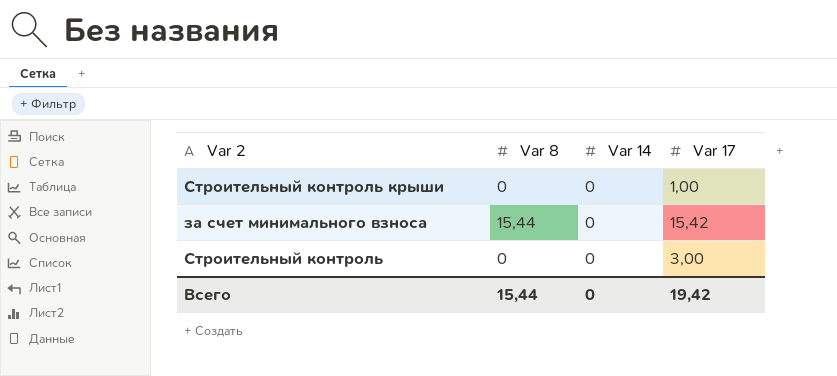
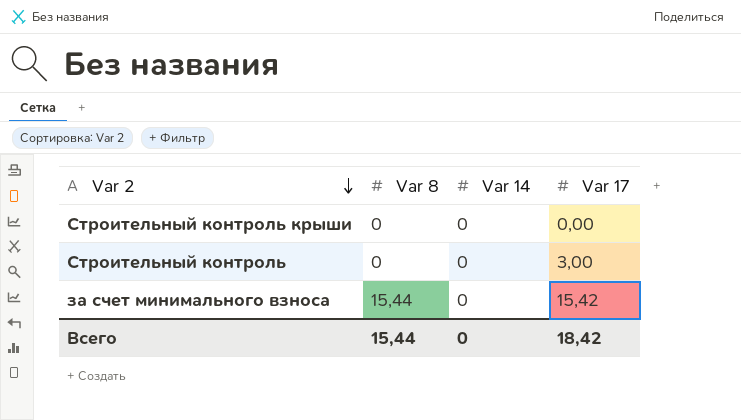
row order: none -> Var 2 descending
Строительный контроль крыши | Var 17: 1,00 -> 0,00
Всего | Var 17: 19,42 -> 18,42

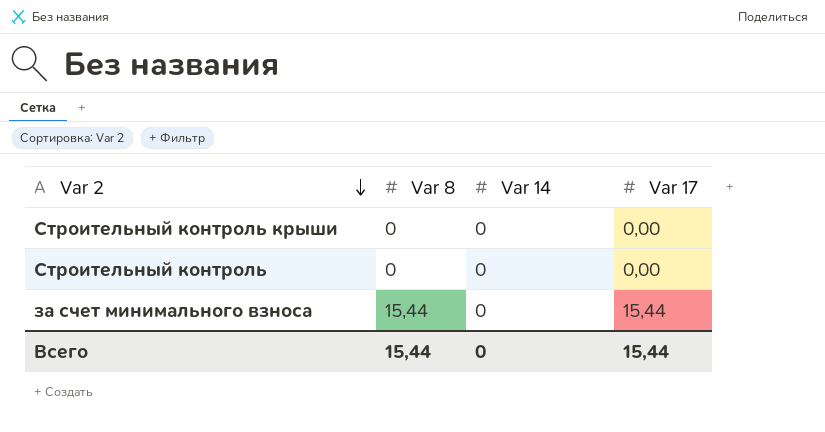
Строительный контроль | Var 17: 3,00 -> 0,00
за счет минимального взноса | Var 17: 15,42 -> 15,44
Всего | Var 17: 18,42 -> 15,44

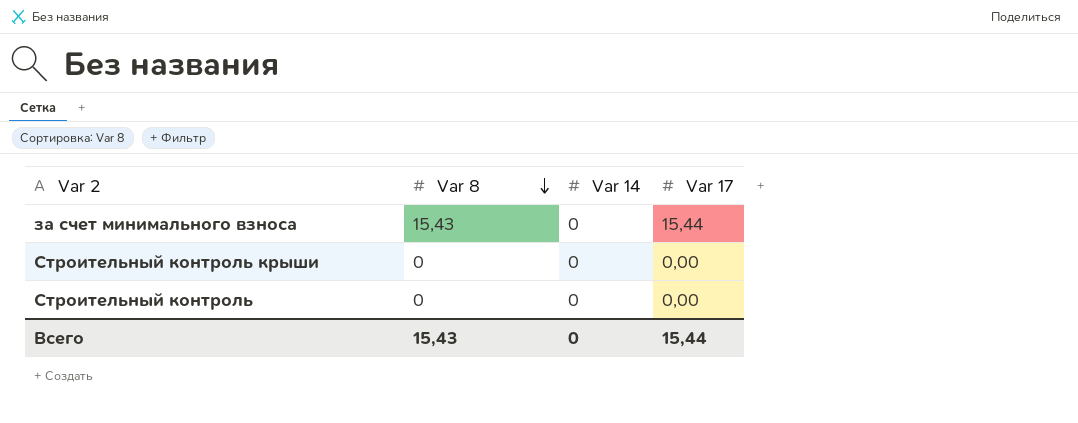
row order: Var 2 descending -> Var 8 descending
за счет минимального взноса | Var 8: 15,44 -> 15,43
Всего | Var 8: 15,44 -> 15,43

